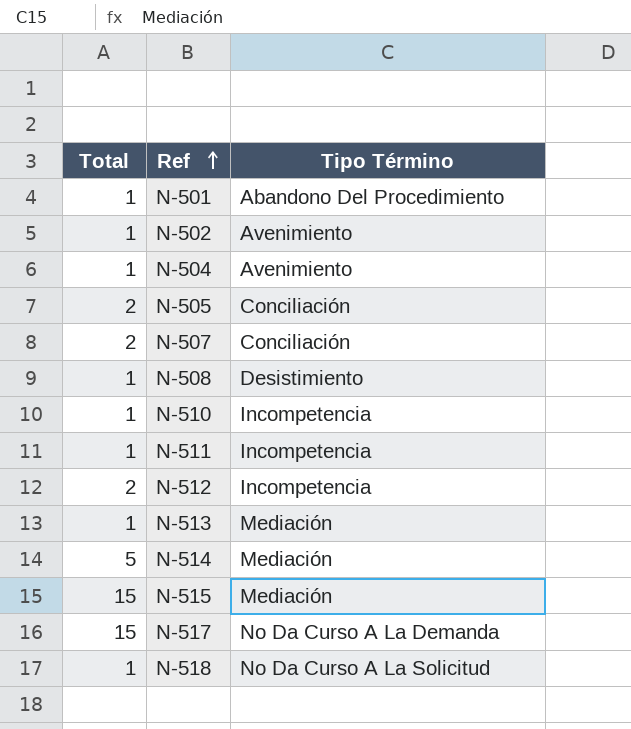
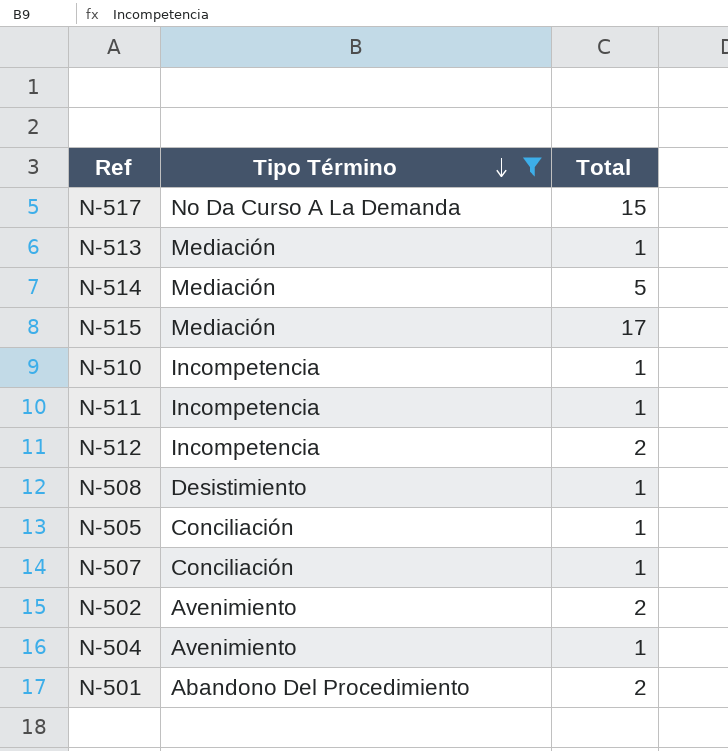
filter: none -> Tipo Término != No Da Curso A La Solicitud
row order: Ref ascending -> Tipo Término descending
column Total | position: 1 -> 3
N-515 | Total: 15 -> 17
N-505 | Total: 2 -> 1
N-507 | Total: 2 -> 1
N-502 | Total: 1 -> 2
N-501 | Total: 1 -> 2

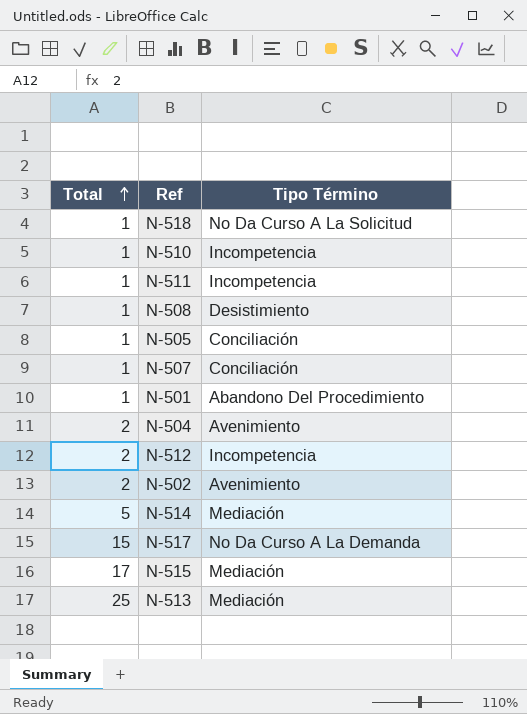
filter: Tipo Término != No Da Curso A La Solicitud -> none
row order: Tipo Término descending -> Total ascending
column Total | position: 3 -> 1
N-501 | Total: 2 -> 1
N-504 | Total: 1 -> 2
N-513 | Total: 1 -> 25

